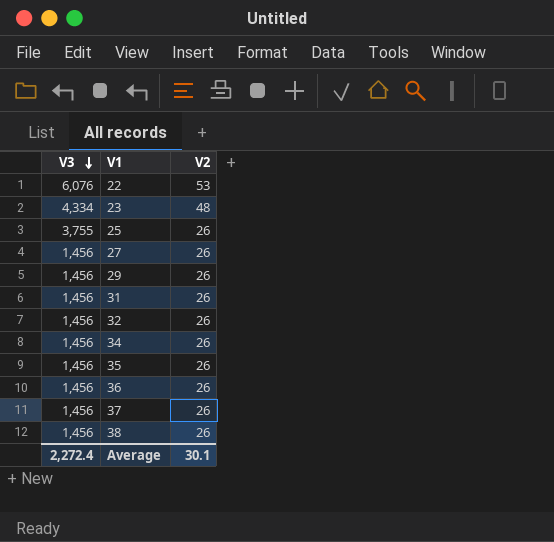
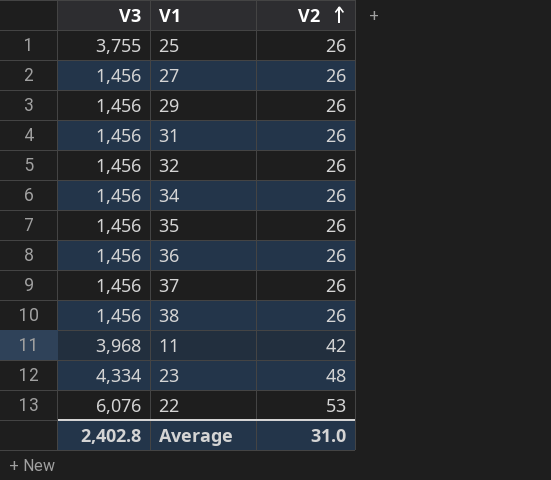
row order: V3 descending -> V2 ascending
row 11: none -> 3,968 | 42
Average | V3: 2,272.4 -> 2,402.8
Average | V2: 30.1 -> 31.0

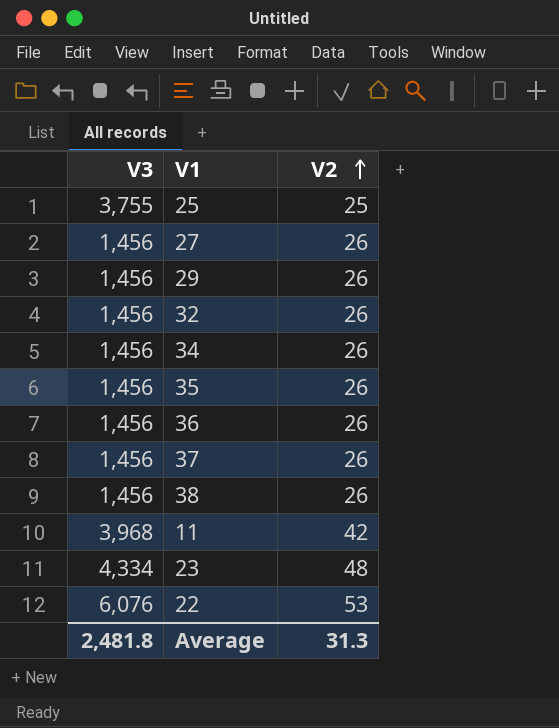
row 31: 1,456 | 26 -> none
25 | V2: 26 -> 25
Average | V3: 2,402.8 -> 2,481.8
Average | V2: 31.0 -> 31.3

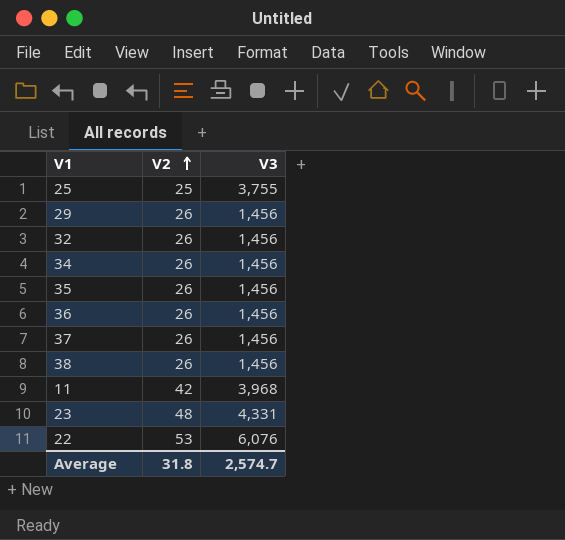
column V3 | position: 1 -> 3
row 27: 1,456 | 26 -> none
23 | V3: 4,334 -> 4,331
Average | V2: 31.3 -> 31.8
Average | V3: 2,481.8 -> 2,574.7

